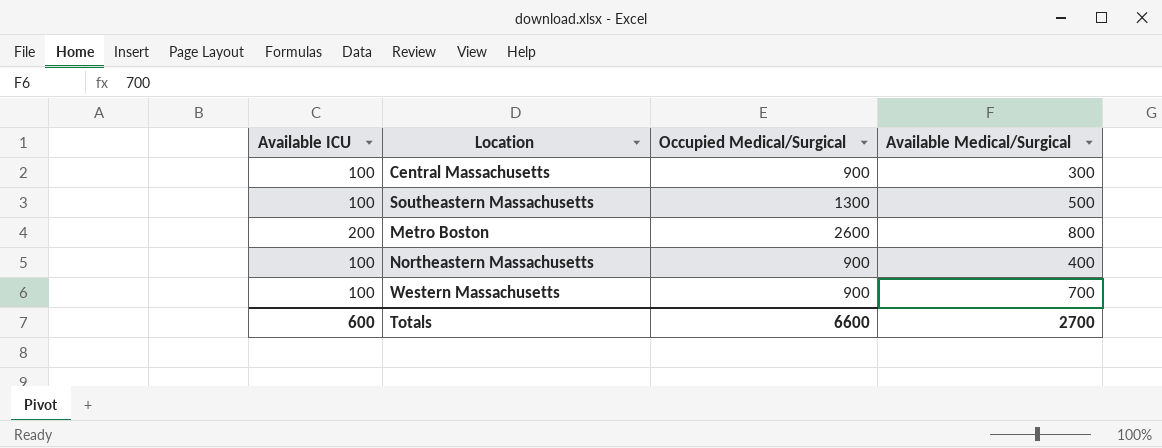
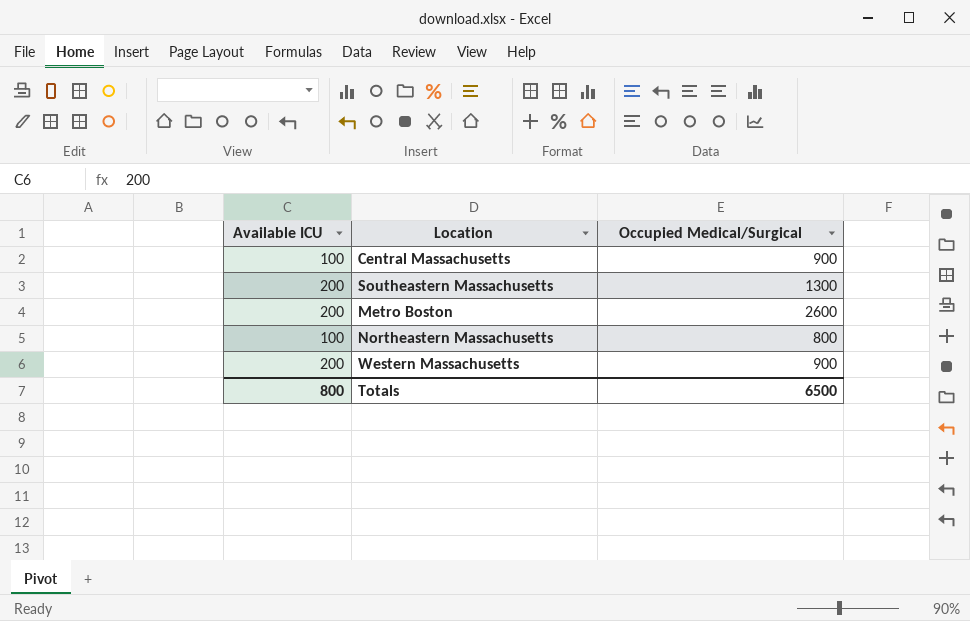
column Available Medical/Surgical | position: 4 -> none
Southeastern Massachusetts | Available ICU: 100 -> 200
Northeastern Massachusetts | Occupied Medical/Surgical: 900 -> 800
Western Massachusetts | Available ICU: 100 -> 200
Totals | Available ICU: 600 -> 800
Totals | Occupied Medical/Surgical: 6600 -> 6500

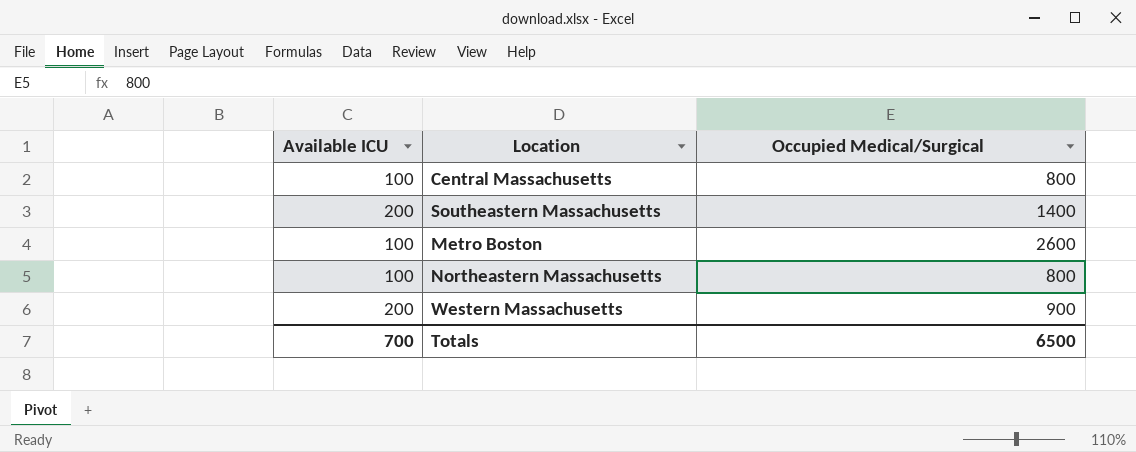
Central Massachusetts | Occupied Medical/Surgical: 900 -> 800
Southeastern Massachusetts | Occupied Medical/Surgical: 1300 -> 1400
Metro Boston | Available ICU: 200 -> 100
Totals | Available ICU: 800 -> 700

